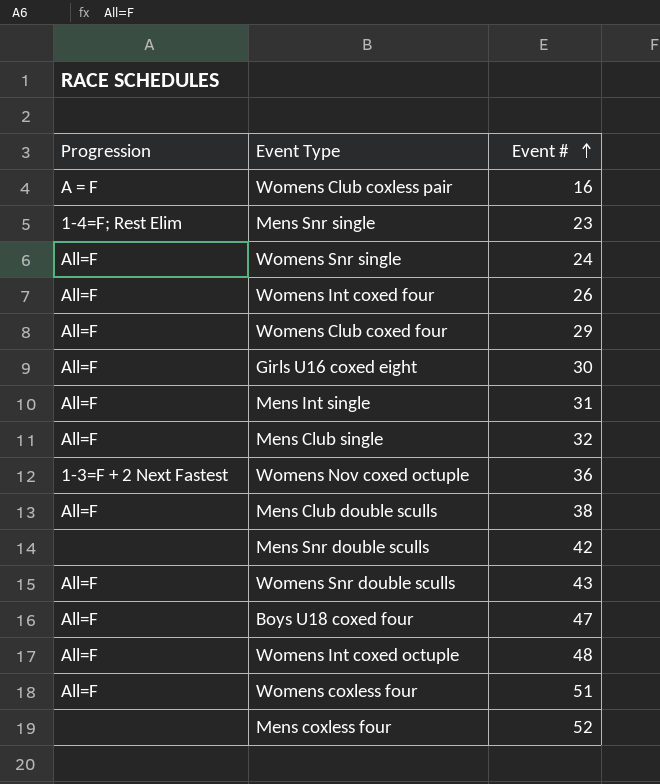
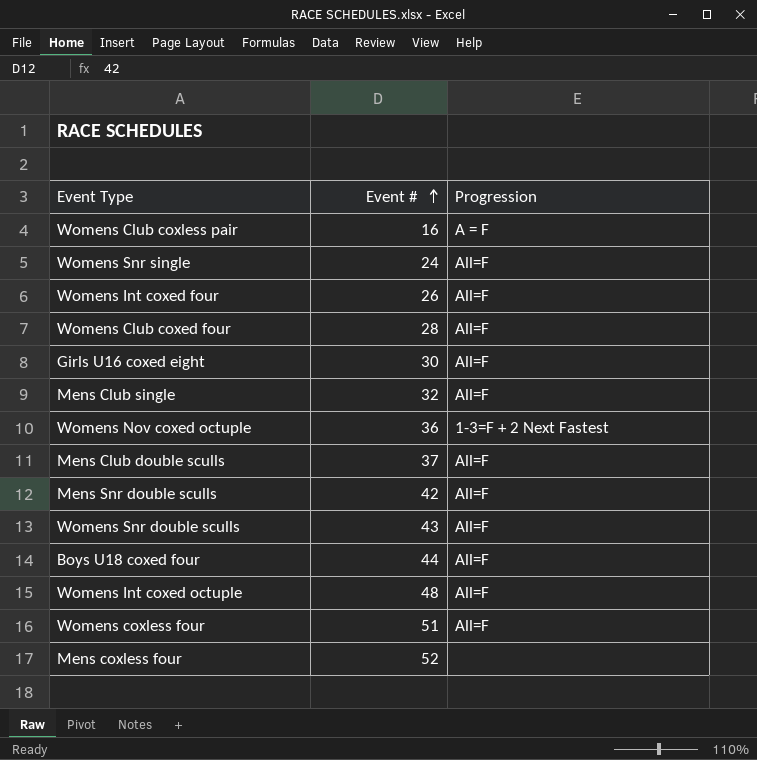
column Progression | position: 1 -> 3
row Mens Snr single: 1-4=F; Rest Elim | 23 -> none
row Mens Int single: All=F | 31 -> none
Womens Club coxed four | Event #: 29 -> 28
Mens Club double sculls | Event #: 38 -> 37
Mens Snr double sculls | Progression: none -> All=F
Boys U18 coxed four | Event #: 47 -> 44

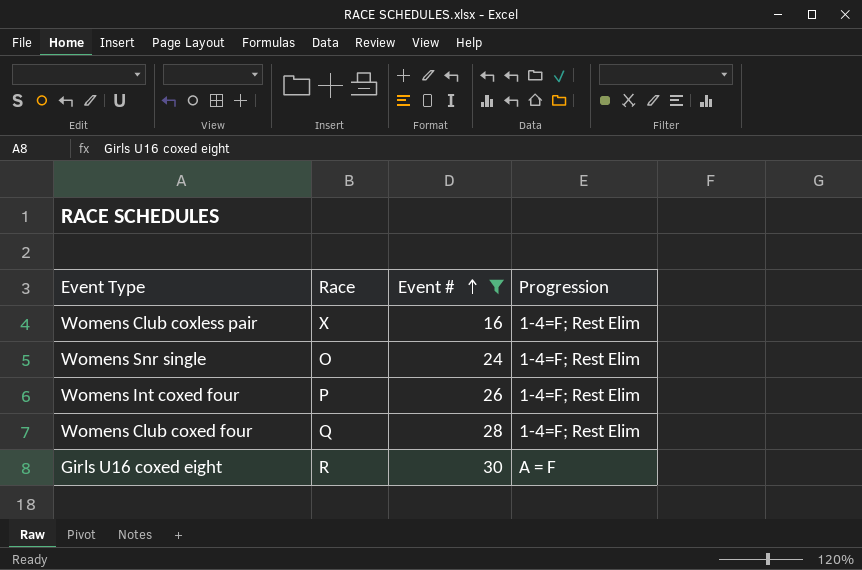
filter: none -> Event # <= 30
column Race | position: none -> 2
Womens Club coxless pair | Progression: A = F -> 1-4=F; Rest Elim
Womens Snr single | Progression: All=F -> 1-4=F; Rest Elim
Womens Int coxed four | Progression: All=F -> 1-4=F; Rest Elim
Womens Club coxed four | Progression: All=F -> 1-4=F; Rest Elim
Girls U16 coxed eight | Progression: All=F -> A = F

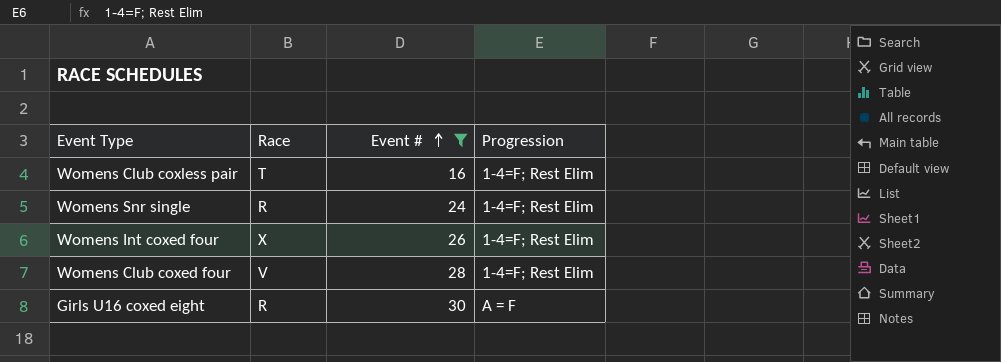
Womens Club coxless pair | Race: X -> T
Womens Snr single | Race: O -> R
Womens Int coxed four | Race: P -> X
Womens Club coxed four | Race: Q -> V

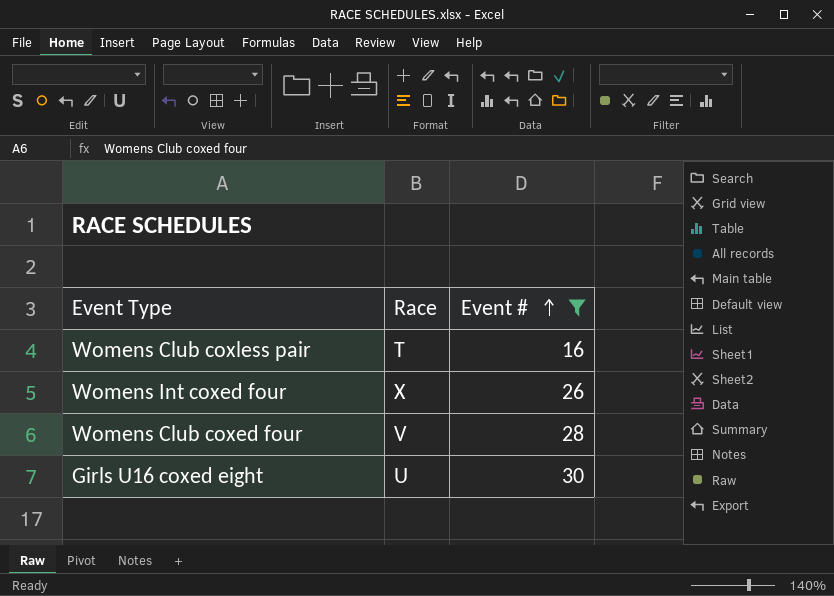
column Progression | position: 4 -> none
row Womens Snr single: R | 24 | 1-4=F; Rest Elim -> none
Girls U16 coxed eight | Race: R -> U

